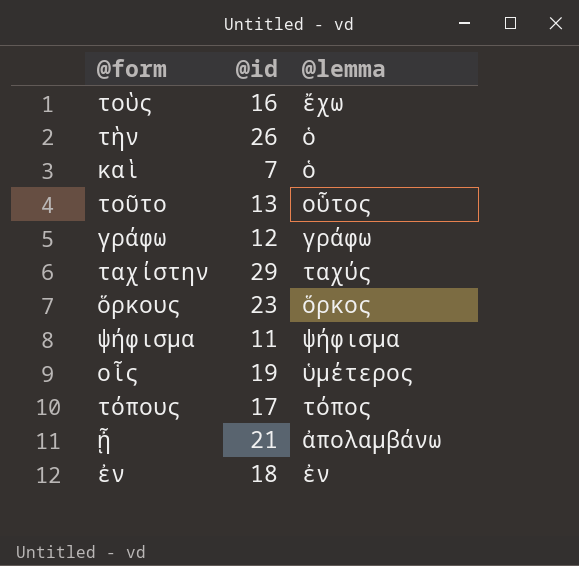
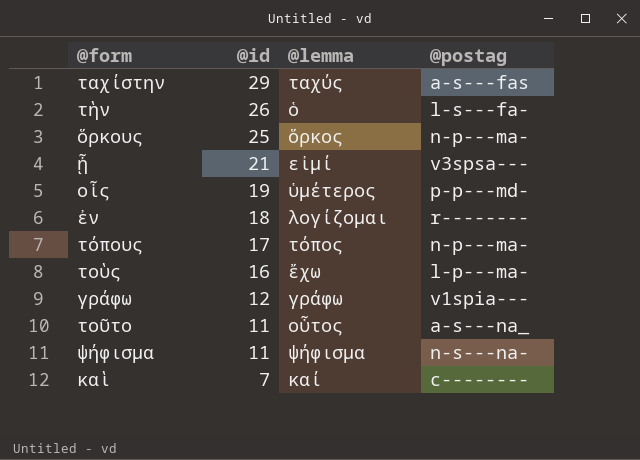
row order: none -> @id descending
column @postag | position: none -> 4
ὅρκους | @id: 23 -> 25
ᾖ | @lemma: ἀπολαμβάνω -> εἰμί
ἐν | @lemma: ἐν -> λογίζομαι
τοῦτο | @id: 13 -> 11
καὶ | @lemma: ὁ -> καί

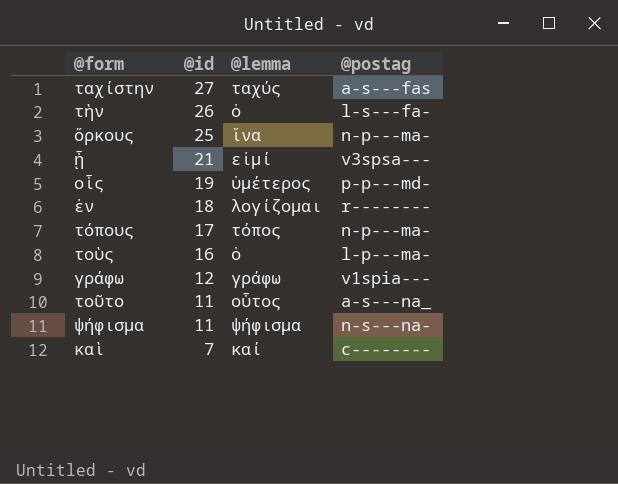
ταχίστην | @id: 29 -> 27
ὅρκους | @lemma: ὅρκος -> ἵνα
τοὺς | @lemma: ἔχω -> ὁ

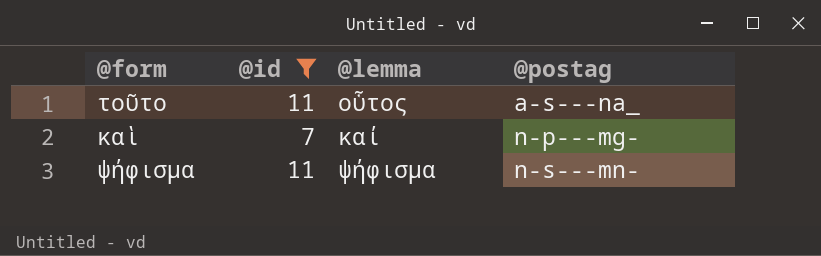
filter: none -> @id <= 11
row order: @id descending -> @postag ascending
καὶ | @postag: c-------- -> n-p---mg-
ψήφισμα | @postag: n-s---na- -> n-s---mn-

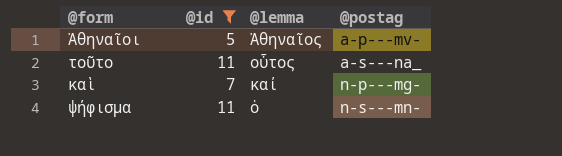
row Ἀθηναῖοι: none -> 5 | Ἀθηναῖος | a-p---mv-
ψήφισμα | @lemma: ψήφισμα -> ὁ

